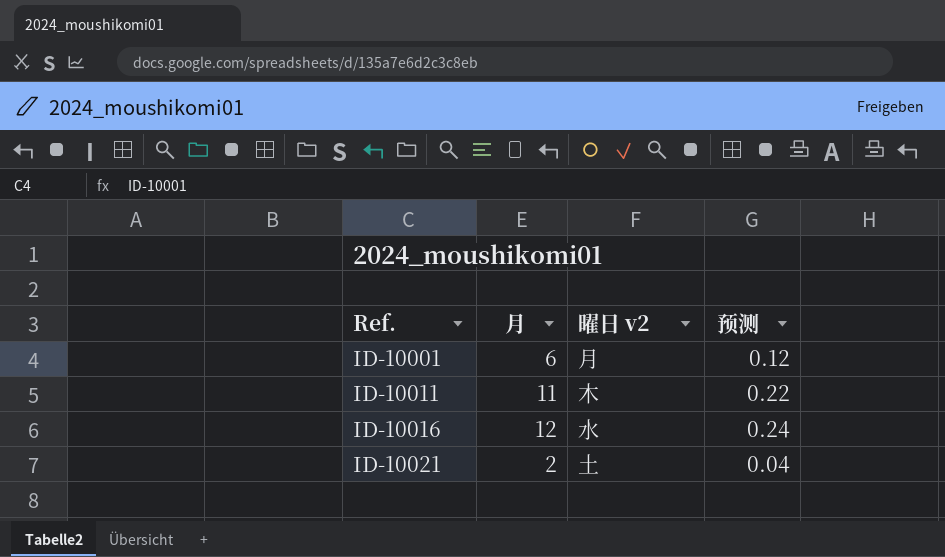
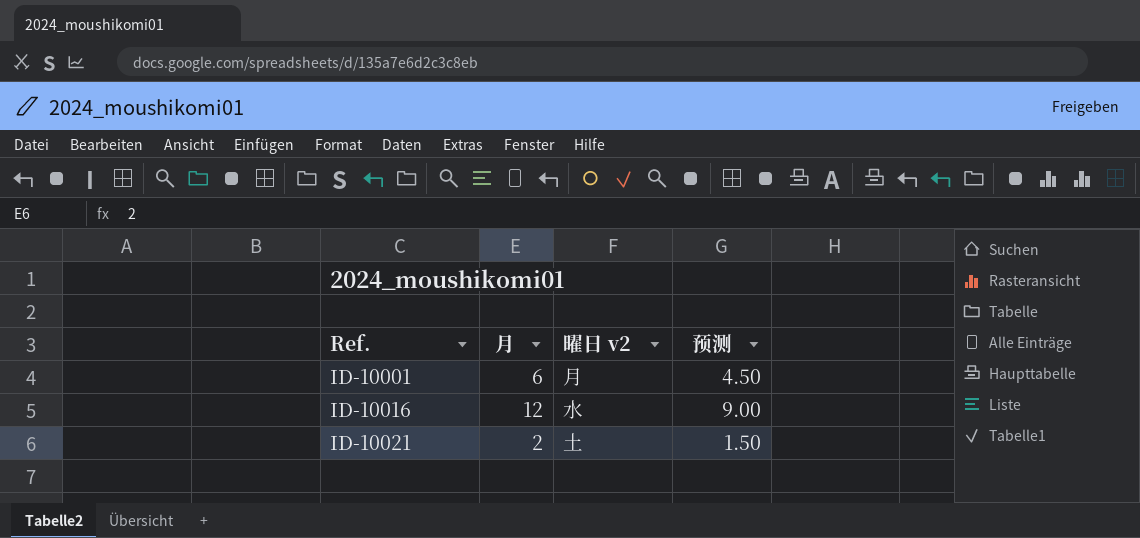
column 预测 | formula: [月] * 0.02 -> [月] * 0.75
row ID-10011: 11 | 木 | 0.22 -> none

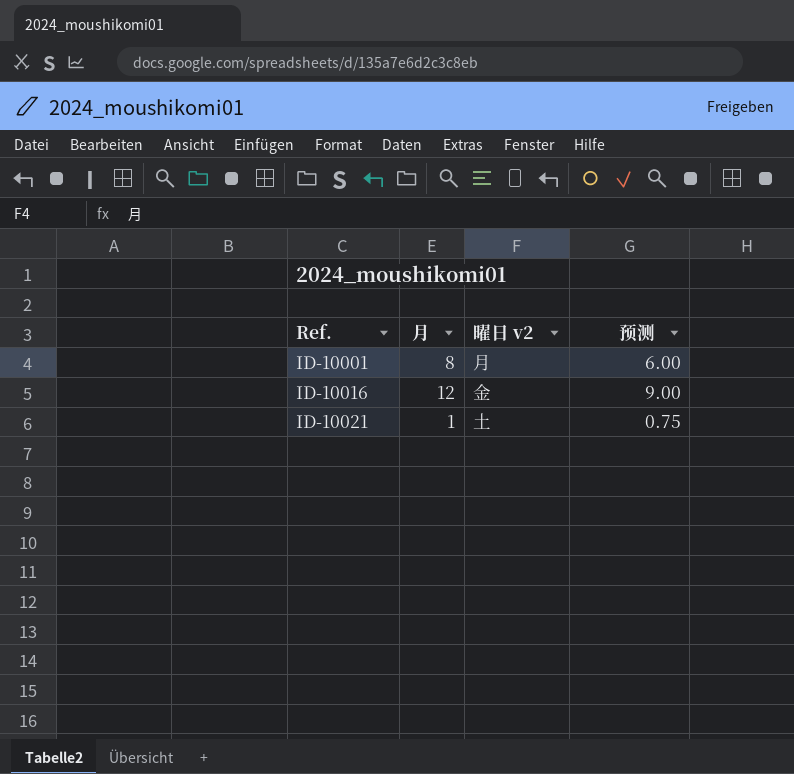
ID-10001 | 月: 6 -> 8
ID-10001 | 预测: 4.50 -> 6.00
ID-10016 | 曜日 v2: 水 -> 金
ID-10021 | 月: 2 -> 1
ID-10021 | 预测: 1.50 -> 0.75

